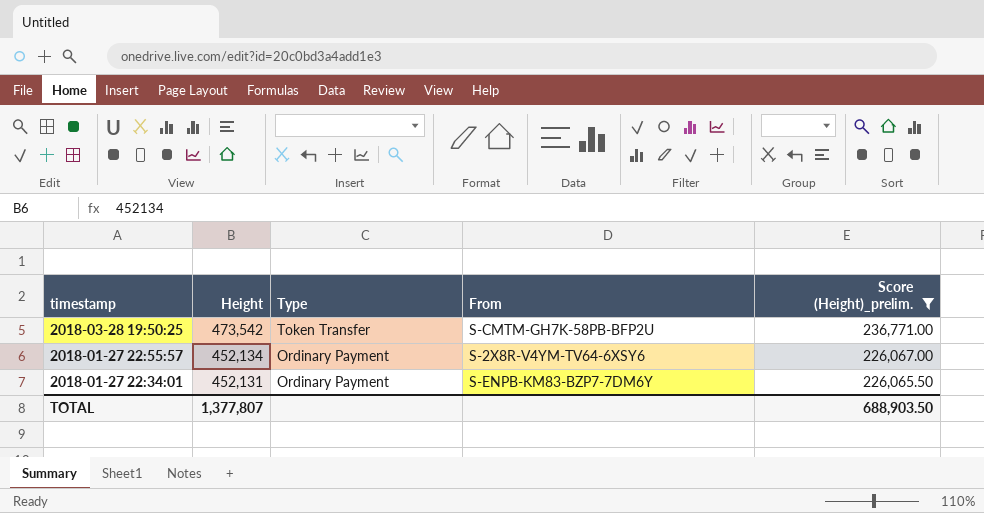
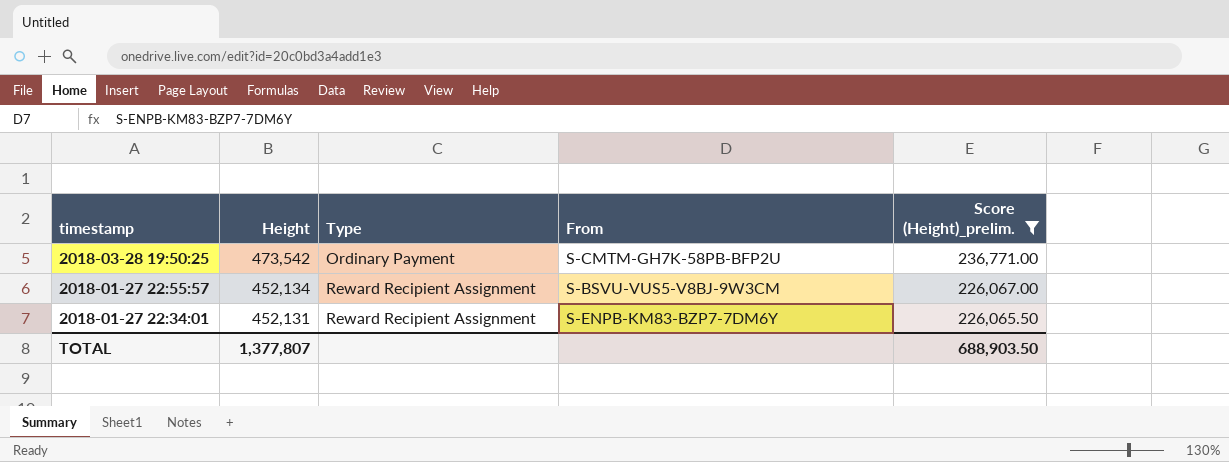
2018-03-28 19:50:25 | Type: Token Transfer -> Ordinary Payment
2018-01-27 22:55:57 | Type: Ordinary Payment -> Reward Recipient Assignment
2018-01-27 22:55:57 | From: S-2X8R-V4YM-TV64-6XSY6 -> S-BSVU-VUS5-V8BJ-9W3CM
2018-01-27 22:34:01 | Type: Ordinary Payment -> Reward Recipient Assignment

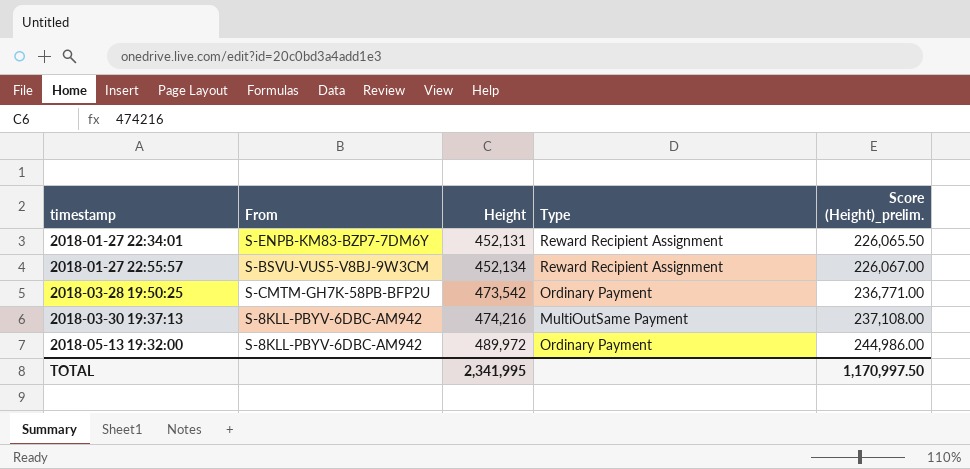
filter: Score (Height)_prelim. <= 236,771.00 -> none
row order: timestamp descending -> timestamp ascending
column From | position: 4 -> 2
TOTAL | Height: 1,377,807 -> 2,341,995
TOTAL | Score (Height)_prelim.: 688,903.50 -> 1,170,997.50

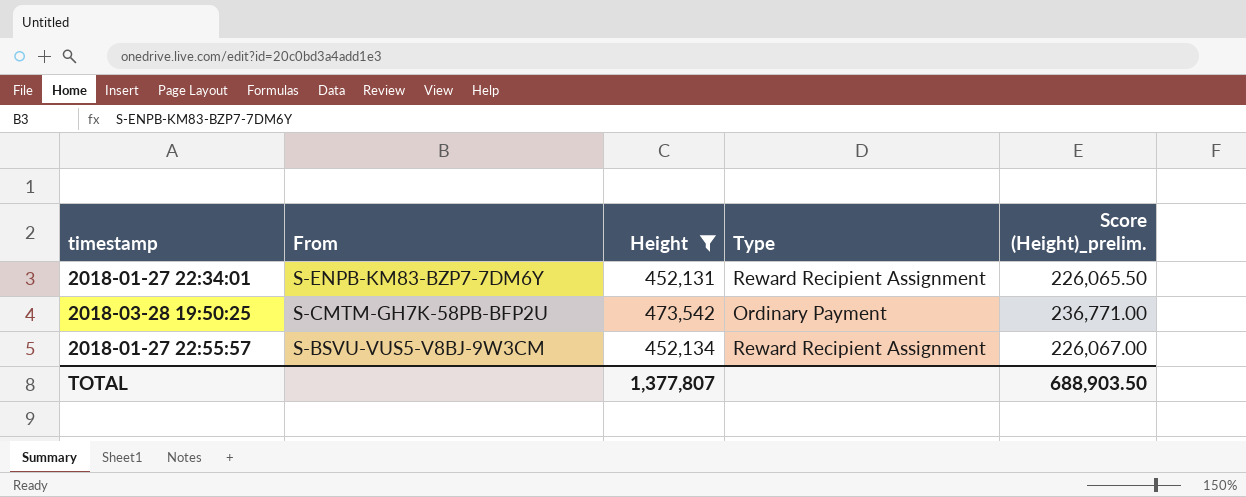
filter: none -> Height <= 473,542
row order: timestamp ascending -> From descending
TOTAL | Height: 2,341,995 -> 1,377,807
TOTAL | Score (Height)_prelim.: 1,170,997.50 -> 688,903.50

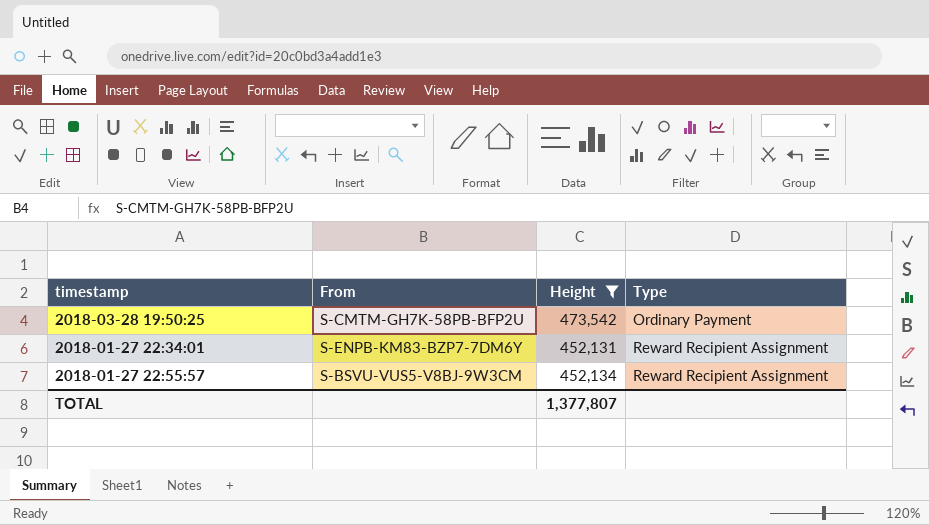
row order: From descending -> Type ascending
column Score (Height)_prelim. | formula: [Height] * 0.5 -> none

